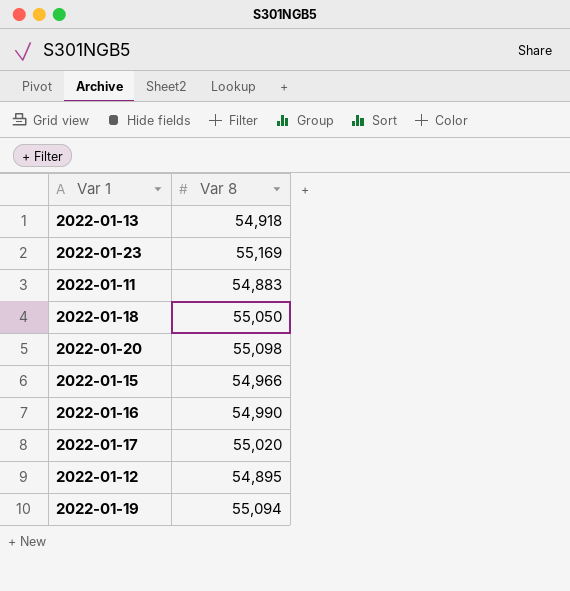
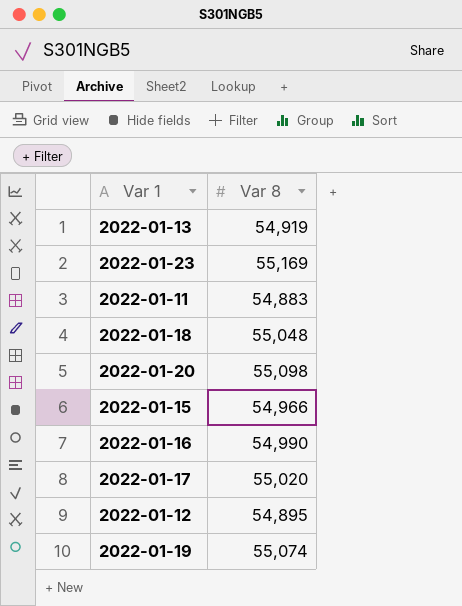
2022-01-13 | Var 8: 54,918 -> 54,919
2022-01-18 | Var 8: 55,050 -> 55,048
2022-01-19 | Var 8: 55,094 -> 55,074

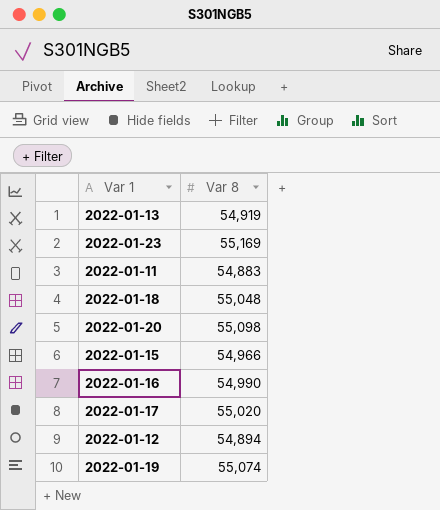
2022-01-12 | Var 8: 54,895 -> 54,894

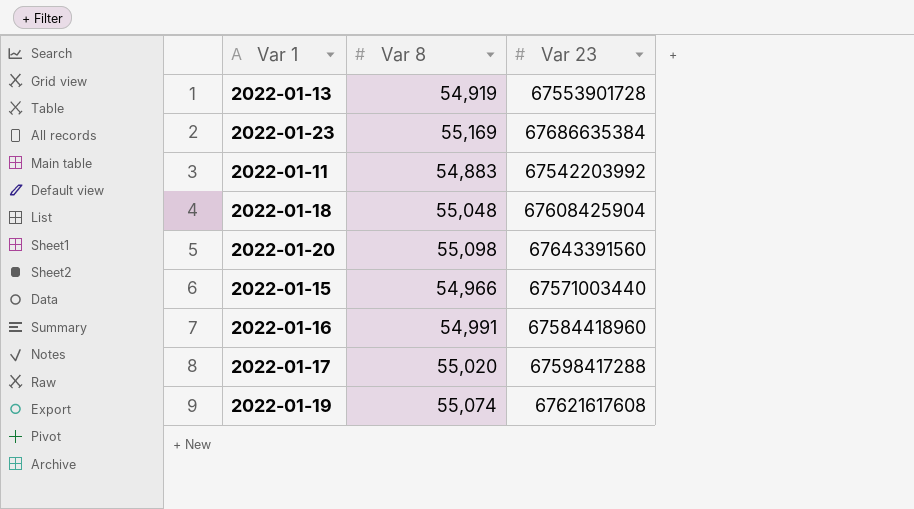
column Var 23 | position: none -> 3
row 2022-01-12: 54,894 -> none
2022-01-16 | Var 8: 54,990 -> 54,991

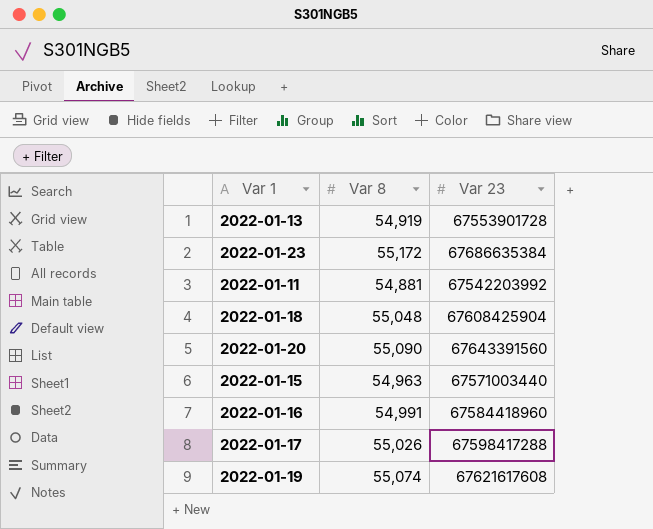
2022-01-23 | Var 8: 55,169 -> 55,172
2022-01-11 | Var 8: 54,883 -> 54,881
2022-01-20 | Var 8: 55,098 -> 55,090
2022-01-15 | Var 8: 54,966 -> 54,963
2022-01-17 | Var 8: 55,020 -> 55,026

